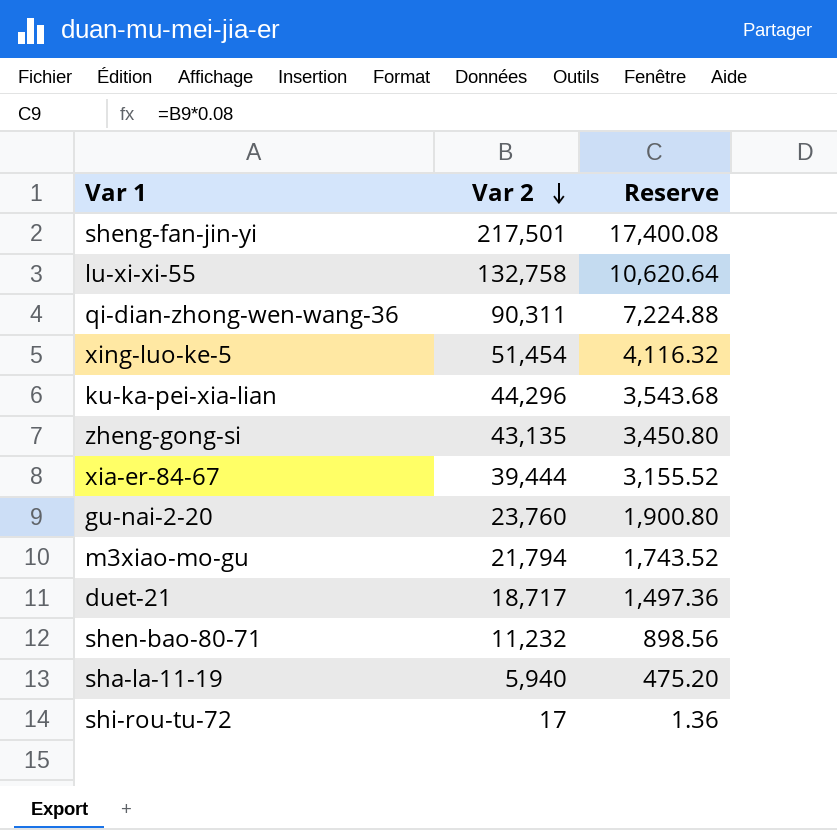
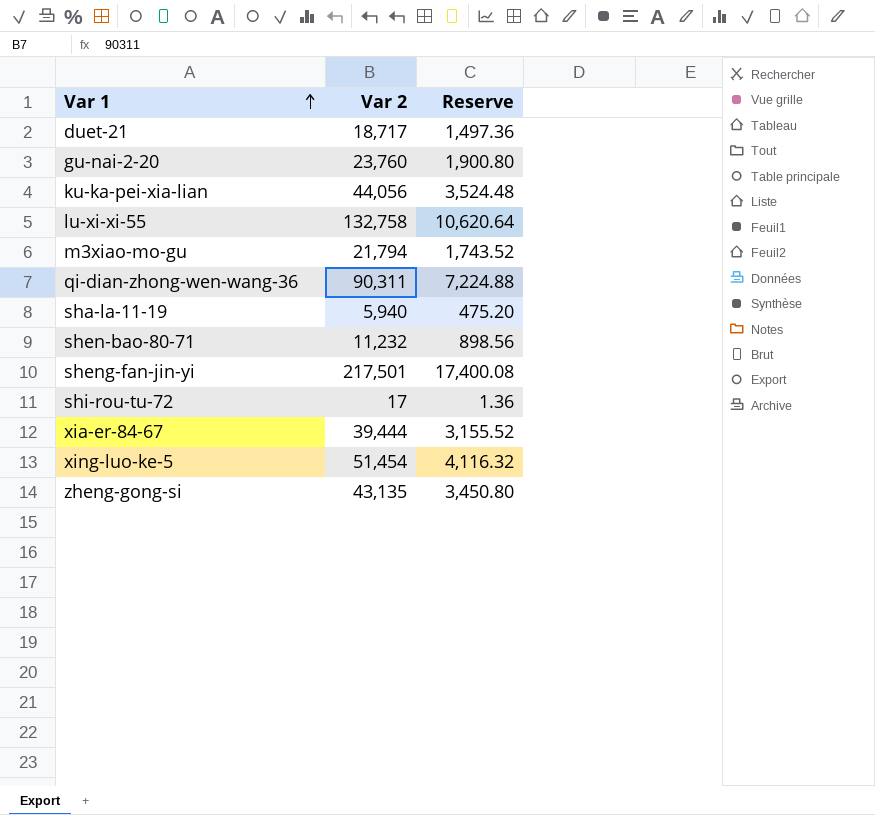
row order: Var 2 descending -> Var 1 ascending
ku-ka-pei-xia-lian | Var 2: 44,296 -> 44,056
ku-ka-pei-xia-lian | Reserve: 3,543.68 -> 3,524.48

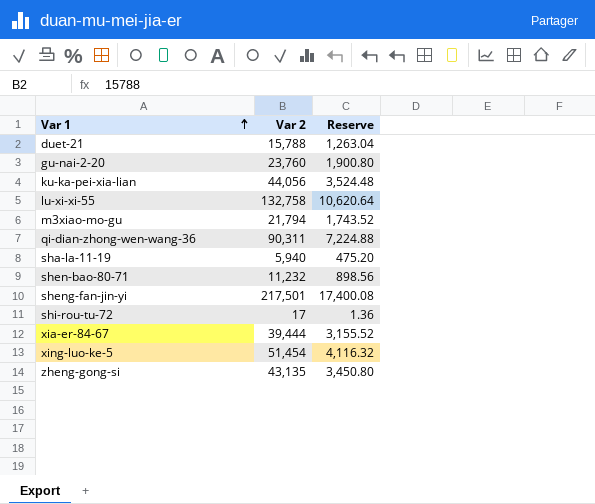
duet-21 | Var 2: 18,717 -> 15,788
duet-21 | Reserve: 1,497.36 -> 1,263.04

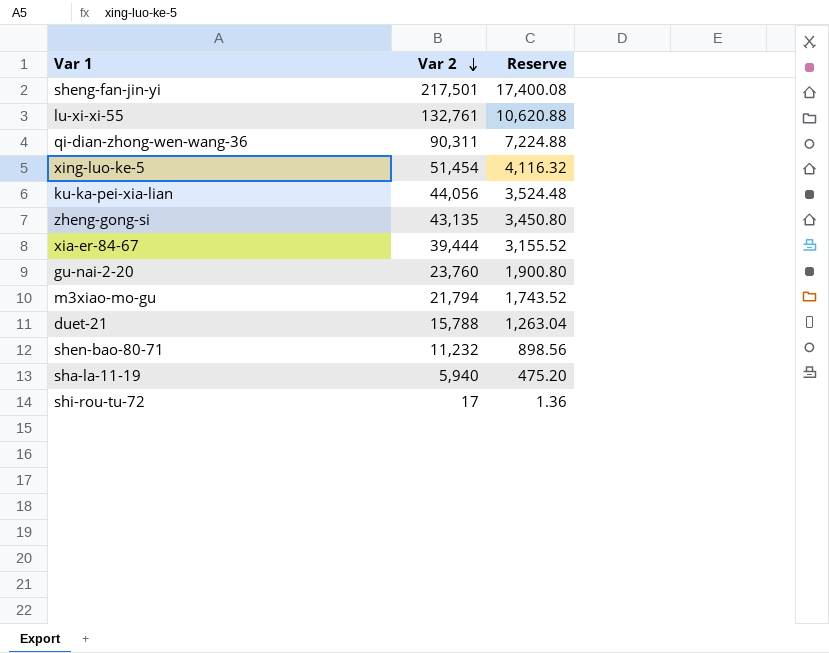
row order: Var 1 ascending -> Var 2 descending
lu-xi-xi-55 | Var 2: 132,758 -> 132,761
lu-xi-xi-55 | Reserve: 10,620.64 -> 10,620.88

